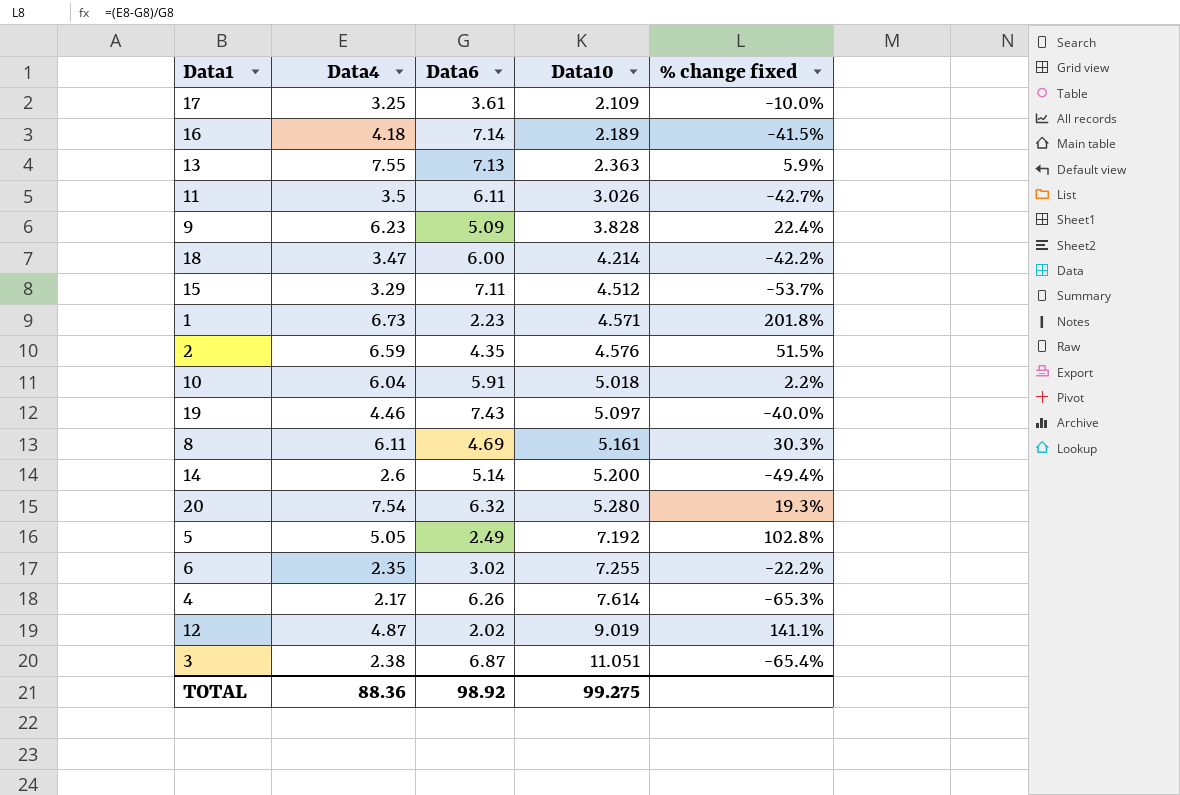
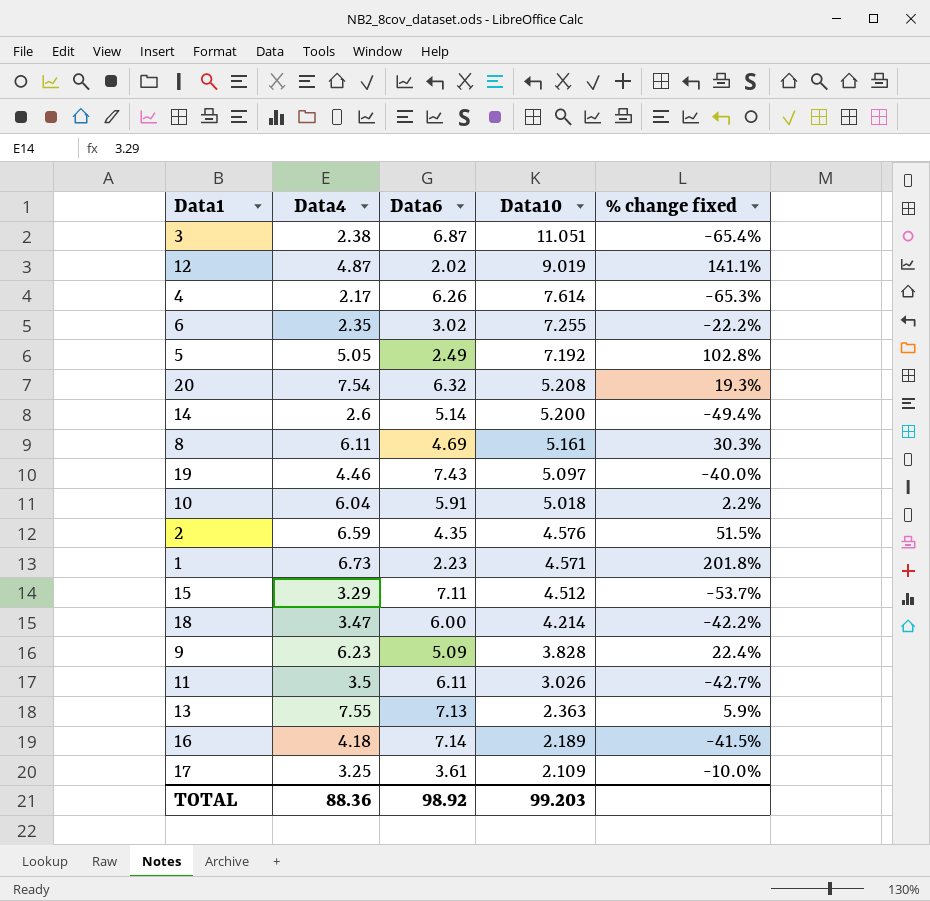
row order: Data10 ascending -> Data10 descending
20 | Data10: 5.280 -> 5.208
TOTAL | Data10: 99.275 -> 99.203

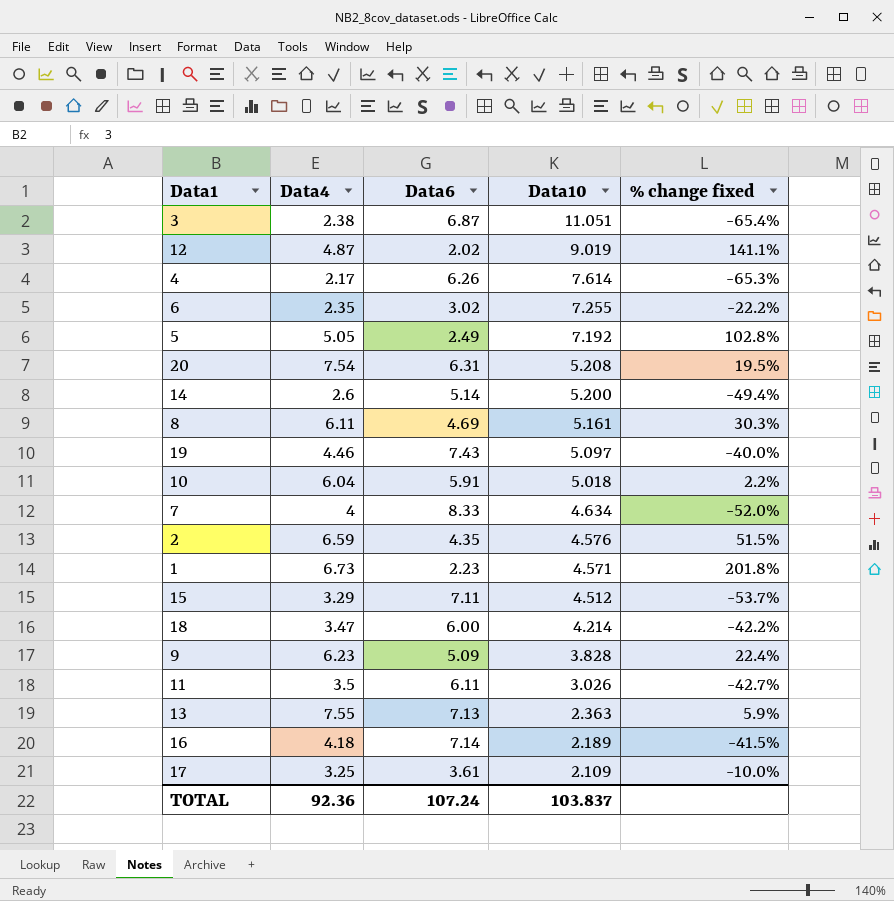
20 | Data6: 6.32 -> 6.31
20 | % change fixed: 19.3% -> 19.5%
row 7: none -> 4 | 8.33 | 4.634 | -52.0%
TOTAL | Data4: 88.36 -> 92.36
TOTAL | Data6: 98.92 -> 107.24
TOTAL | Data10: 99.203 -> 103.837

